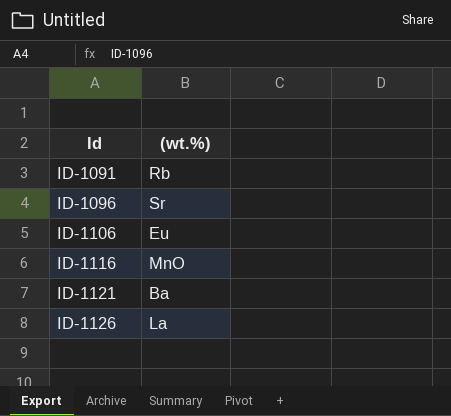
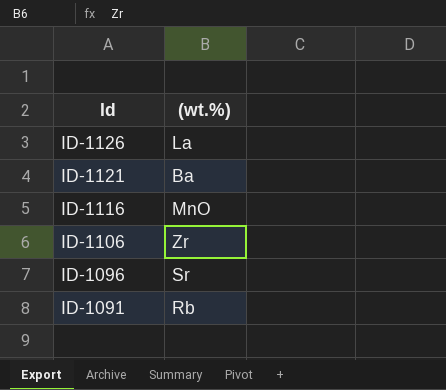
row order: Id ascending -> Id descending
ID-1106 | (wt.%): Eu -> Zr

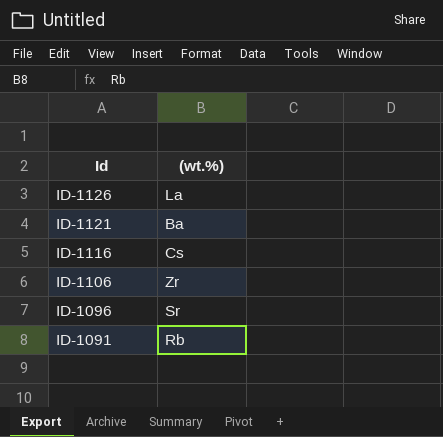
ID-1116 | (wt.%): MnO -> Cs

